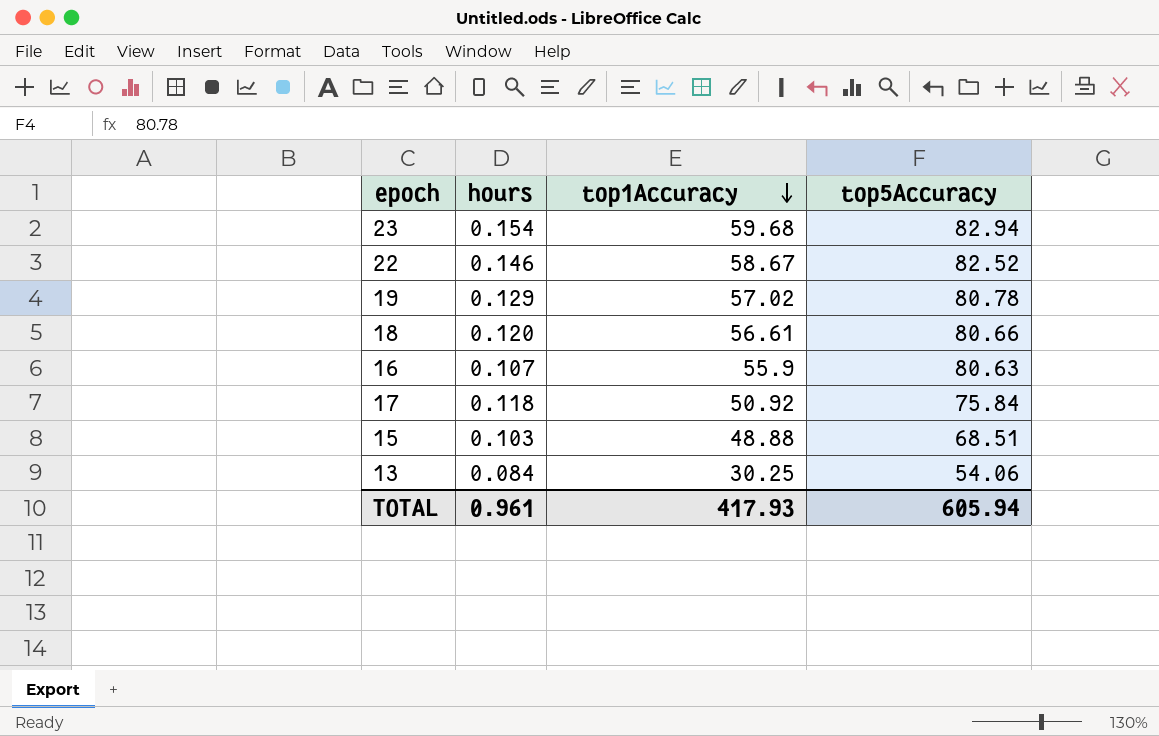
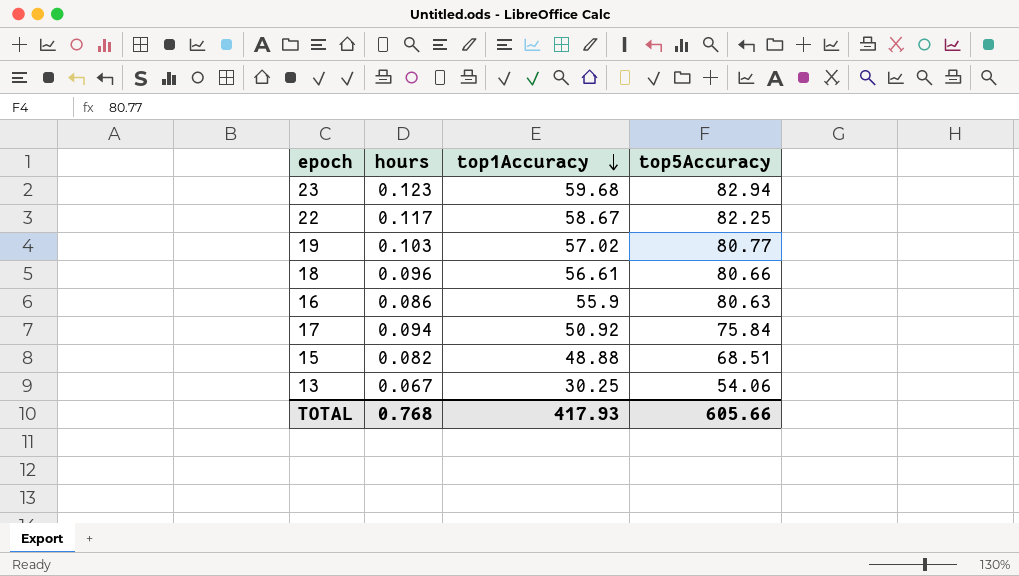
23 | hours: 0.154 -> 0.123
22 | hours: 0.146 -> 0.117
22 | top5Accuracy: 82.52 -> 82.25
19 | hours: 0.129 -> 0.103
19 | top5Accuracy: 80.78 -> 80.77
18 | hours: 0.120 -> 0.096
16 | hours: 0.107 -> 0.086
17 | hours: 0.118 -> 0.094
15 | hours: 0.103 -> 0.082
13 | hours: 0.084 -> 0.067
TOTAL | hours: 0.961 -> 0.768
TOTAL | top5Accuracy: 605.94 -> 605.66

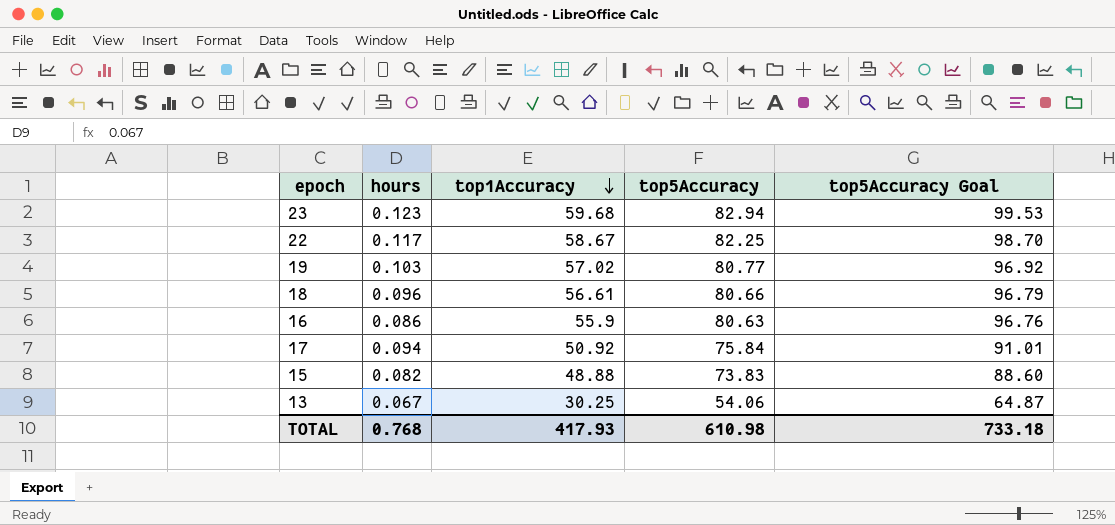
column top5Accuracy Goal | formula: none -> [top5Accuracy] * 1.2
15 | top5Accuracy: 68.51 -> 73.83
TOTAL | top5Accuracy: 605.66 -> 610.98

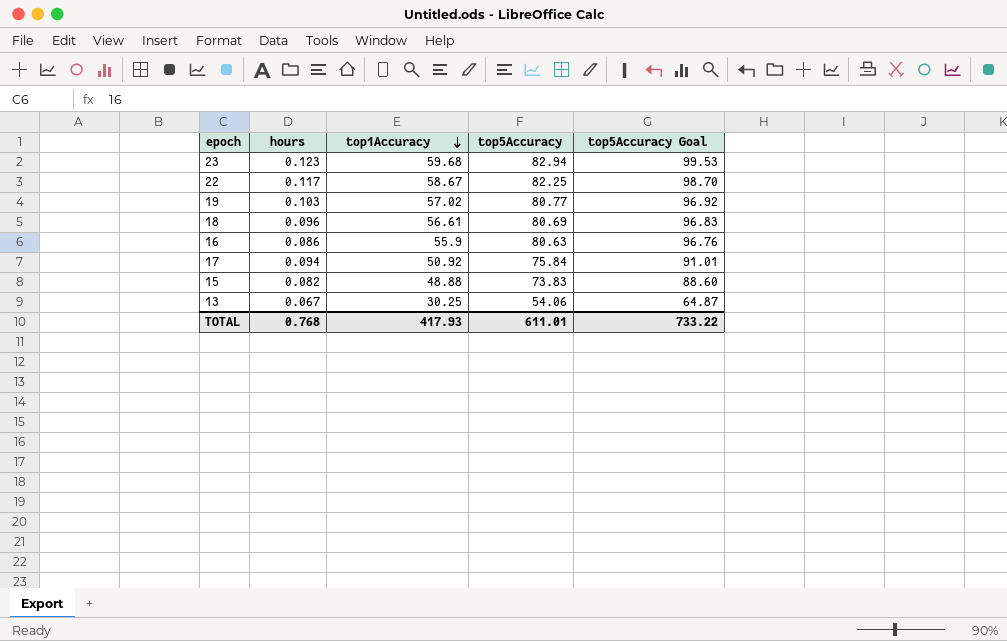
18 | top5Accuracy: 80.66 -> 80.69
18 | top5Accuracy Goal: 96.79 -> 96.83
TOTAL | top5Accuracy: 610.98 -> 611.01
TOTAL | top5Accuracy Goal: 733.18 -> 733.22

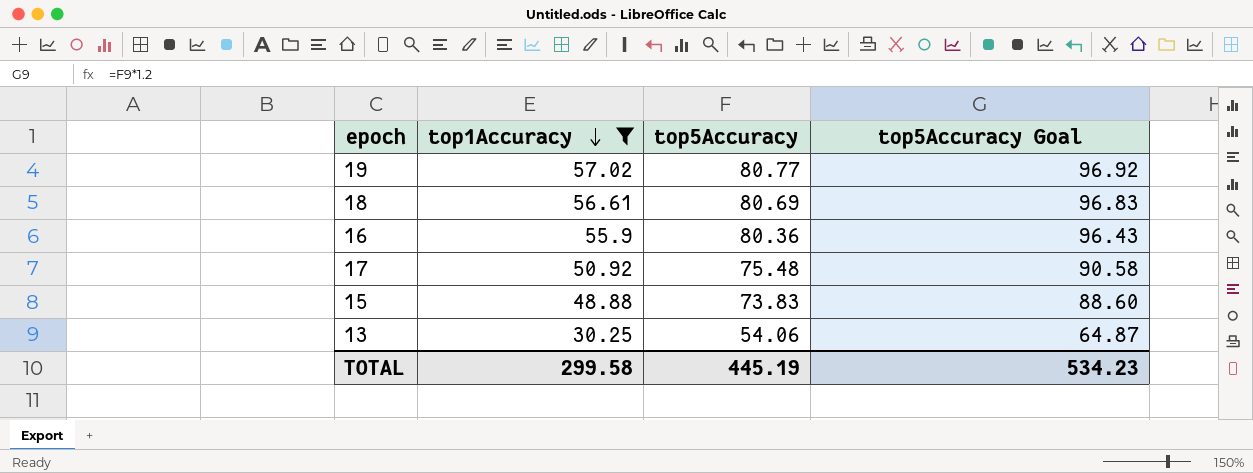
filter: none -> top1Accuracy <= 57.02
column hours | position: 2 -> none
16 | top5Accuracy: 80.63 -> 80.36
16 | top5Accuracy Goal: 96.76 -> 96.43
17 | top5Accuracy: 75.84 -> 75.48
17 | top5Accuracy Goal: 91.01 -> 90.58
TOTAL | top1Accuracy: 417.93 -> 299.58
TOTAL | top5Accuracy: 611.01 -> 445.19
TOTAL | top5Accuracy Goal: 733.22 -> 534.23

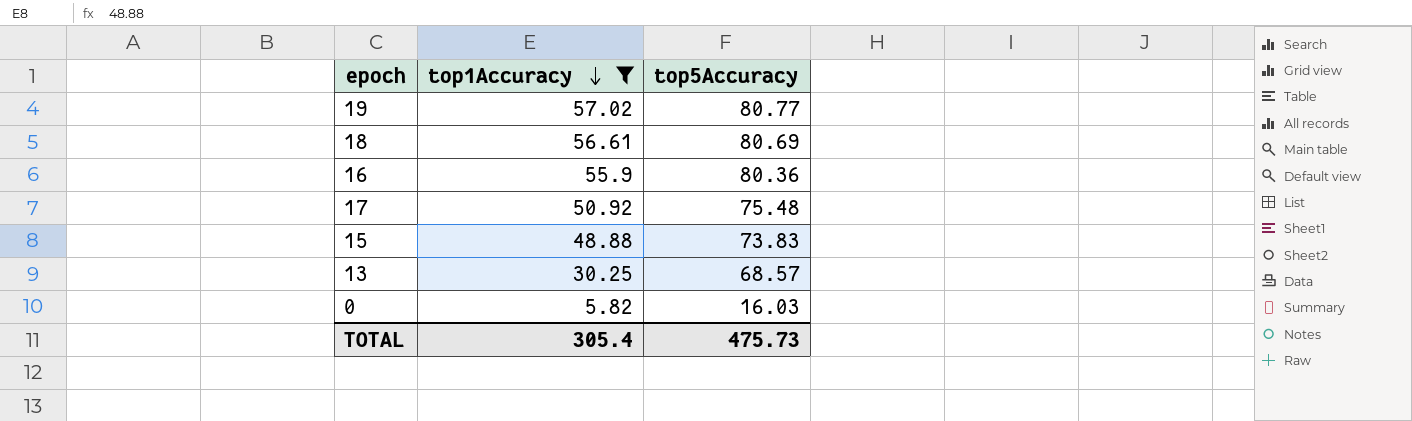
column top5Accuracy Goal | formula: [top5Accuracy] * 1.2 -> none
13 | top5Accuracy: 54.06 -> 68.57
row 0: none -> 5.82 | 16.03
TOTAL | top1Accuracy: 299.58 -> 305.4
TOTAL | top5Accuracy: 445.19 -> 475.73

